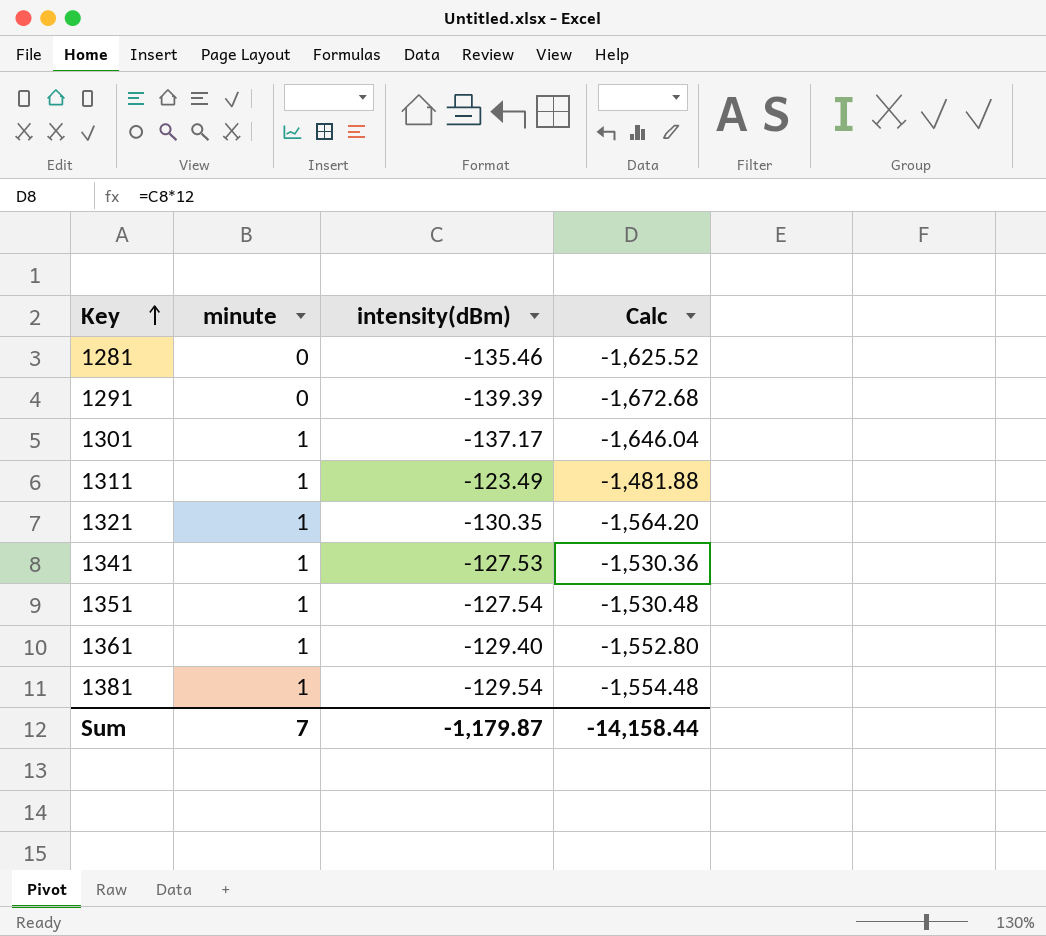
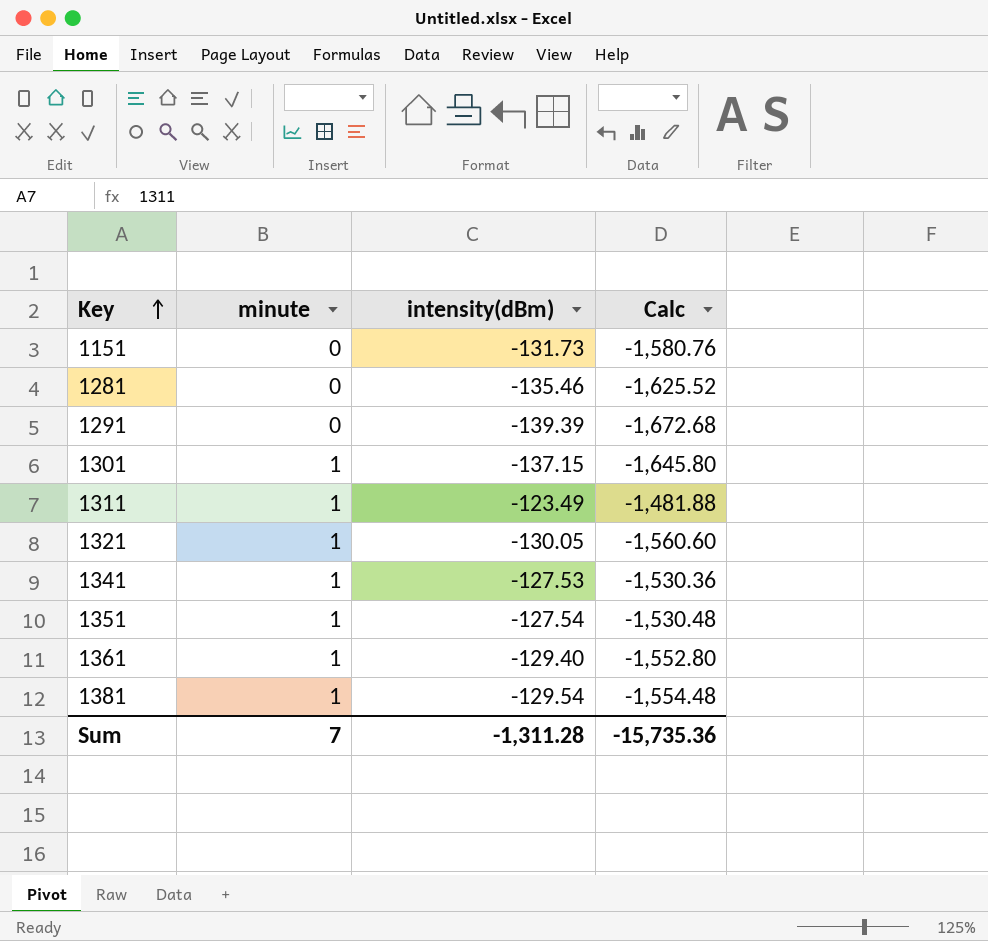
row 1151: none -> 0 | -131.73 | -1,580.76
1301 | intensity(dBm): -137.17 -> -137.15
1301 | Calc: -1,646.04 -> -1,645.80
1321 | intensity(dBm): -130.35 -> -130.05
1321 | Calc: -1,564.20 -> -1,560.60
Sum | intensity(dBm): -1,179.87 -> -1,311.28
Sum | Calc: -14,158.44 -> -15,735.36

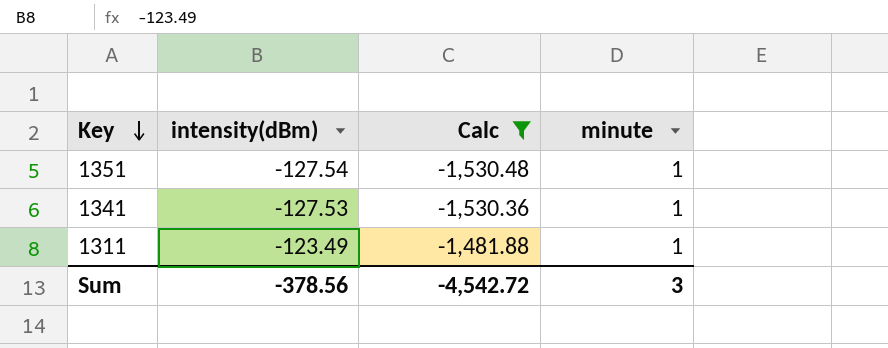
filter: none -> Calc >= -1,530.48
row order: Key ascending -> Key descending
column minute | position: 2 -> 4
Sum | intensity(dBm): -1,311.28 -> -378.56
Sum | Calc: -15,735.36 -> -4,542.72
Sum | minute: 7 -> 3

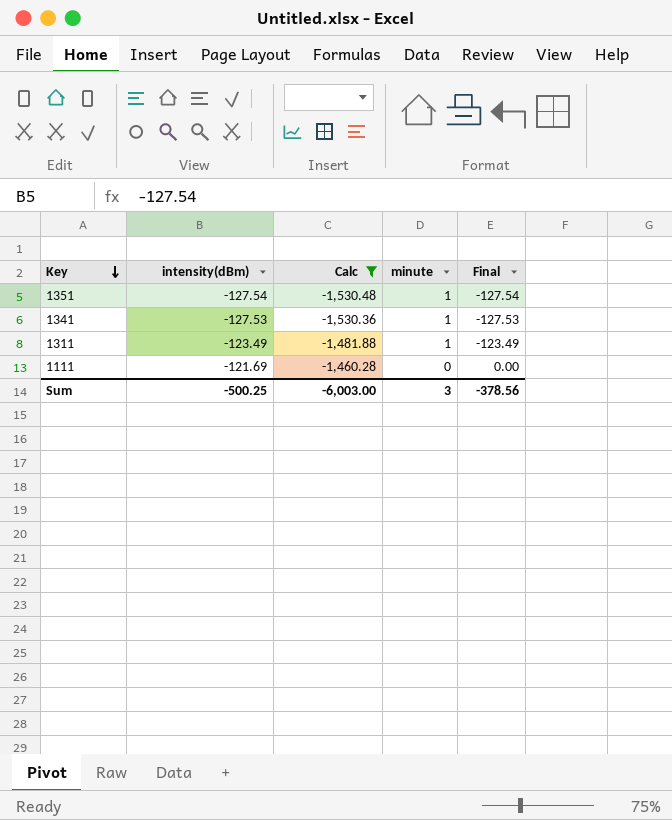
column Final | formula: none -> [intensity(dBm)] * [minute]
row 1111: none -> -121.69 | -1,460.28 | 0 | 0.00
Sum | intensity(dBm): -378.56 -> -500.25
Sum | Calc: -4,542.72 -> -6,003.00

